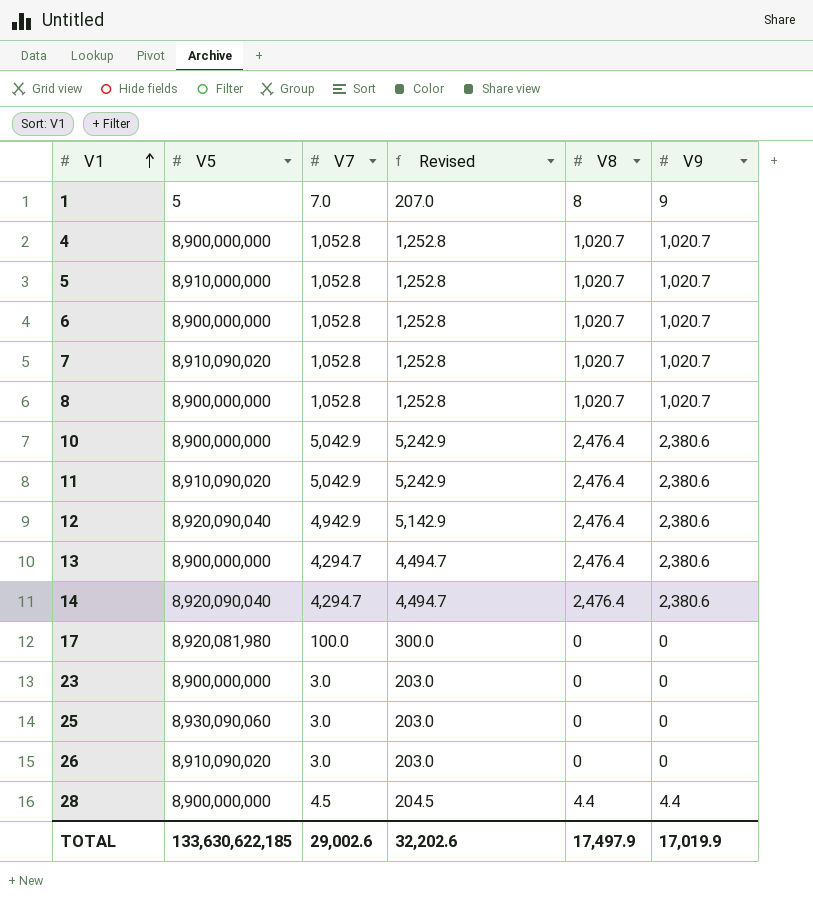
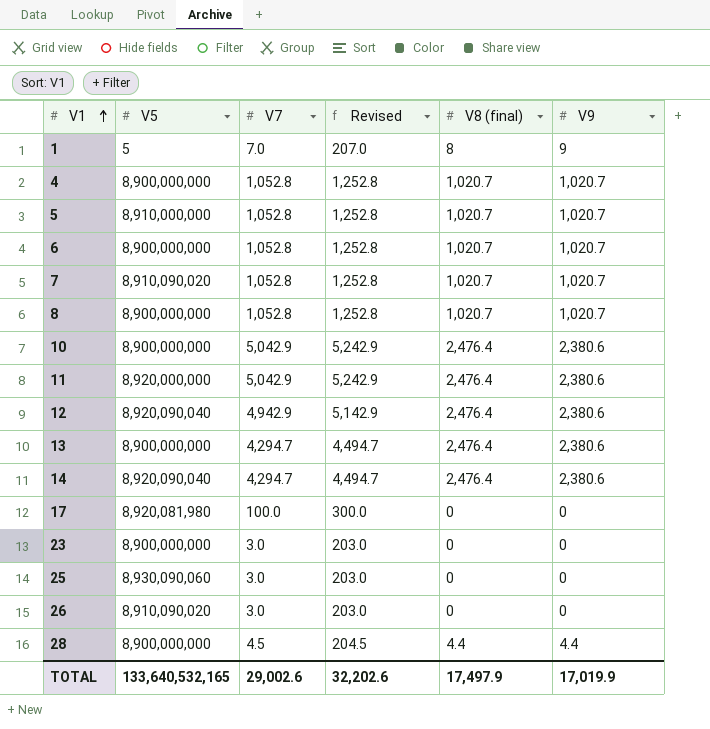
column name: V8 -> V8 (final)
11 | V5: 8,910,090,020 -> 8,920,000,000
TOTAL | V5: 133,630,622,185 -> 133,640,532,165

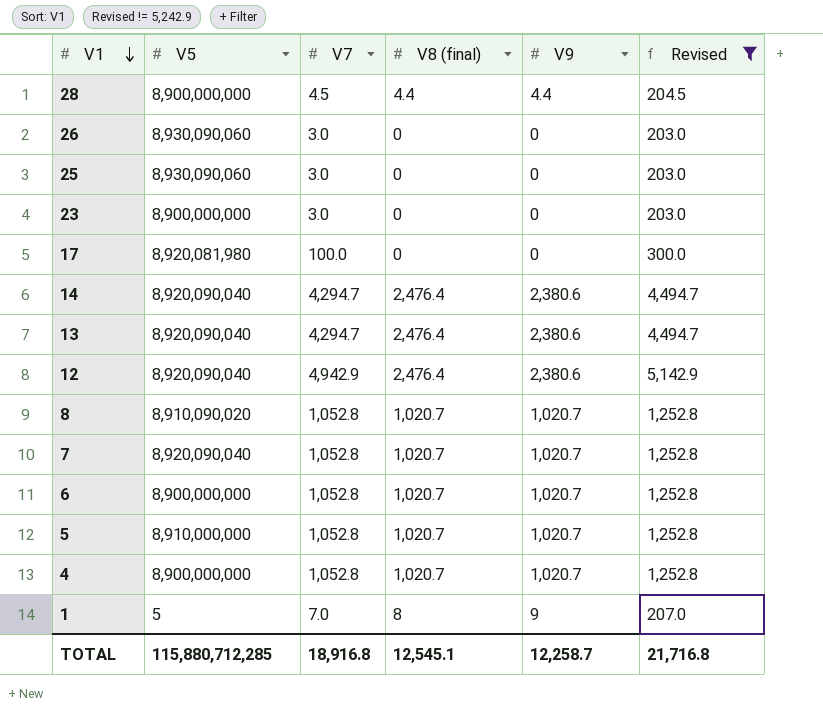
filter: none -> Revised != 5,242.9
row order: V1 ascending -> V1 descending
column Revised | position: 4 -> 6
26 | V5: 8,910,090,020 -> 8,930,090,060
13 | V5: 8,900,000,000 -> 8,920,090,040
8 | V5: 8,900,000,000 -> 8,910,090,020
7 | V5: 8,910,090,020 -> 8,920,090,040
TOTAL | V5: 133,640,532,165 -> 115,880,712,285
TOTAL | V7: 29,002.6 -> 18,916.8
TOTAL | V8 (final): 17,497.9 -> 12,545.1
TOTAL | V9: 17,019.9 -> 12,258.7
TOTAL | Revised: 32,202.6 -> 21,716.8

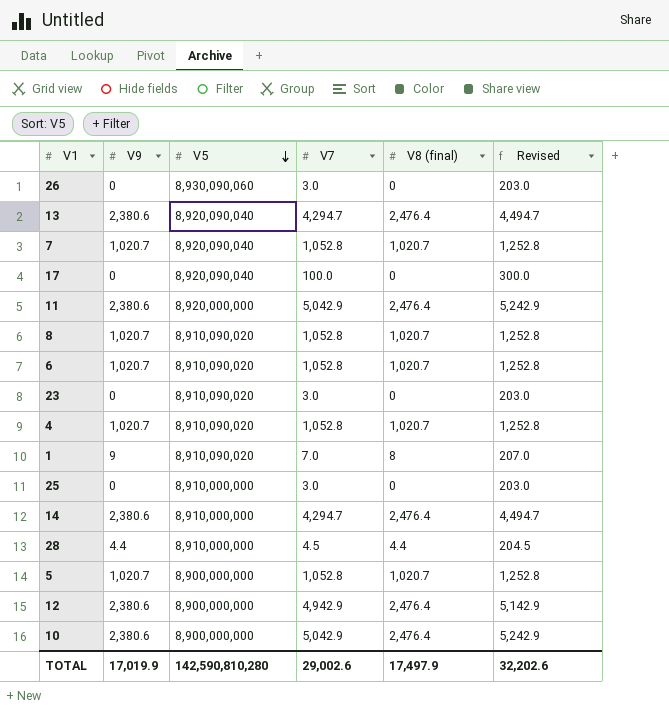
filter: Revised != 5,242.9 -> none
row order: V1 descending -> V5 descending
column V9 | position: 5 -> 2
17 | V5: 8,920,081,980 -> 8,920,090,040
6 | V5: 8,900,000,000 -> 8,910,090,020
23 | V5: 8,900,000,000 -> 8,910,090,020
4 | V5: 8,900,000,000 -> 8,910,090,020
1 | V5: 5 -> 8,910,090,020
25 | V5: 8,930,090,060 -> 8,910,000,000
14 | V5: 8,920,090,040 -> 8,910,000,000
28 | V5: 8,900,000,000 -> 8,910,000,000
5 | V5: 8,910,000,000 -> 8,900,000,000
12 | V5: 8,920,090,040 -> 8,900,000,000
TOTAL | V9: 12,258.7 -> 17,019.9
TOTAL | V5: 115,880,712,285 -> 142,590,810,280
TOTAL | V7: 18,916.8 -> 29,002.6
TOTAL | V8 (final): 12,545.1 -> 17,497.9
TOTAL | Revised: 21,716.8 -> 32,202.6

